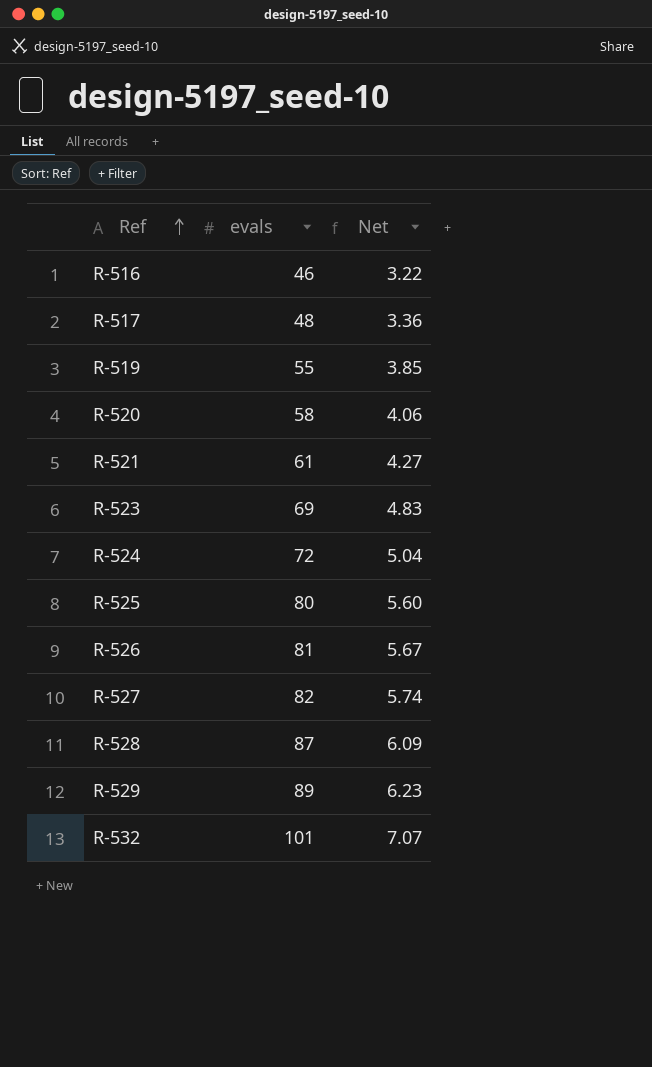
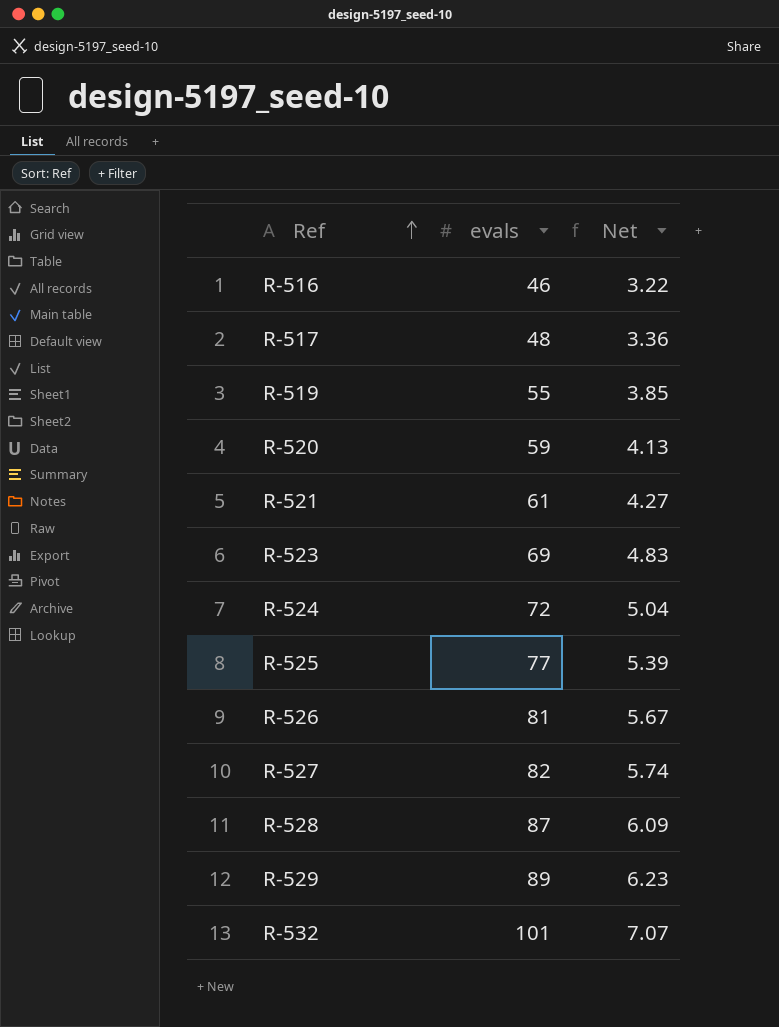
R-520 | evals: 58 -> 59
R-520 | Net: 4.06 -> 4.13
R-525 | evals: 80 -> 77
R-525 | Net: 5.60 -> 5.39

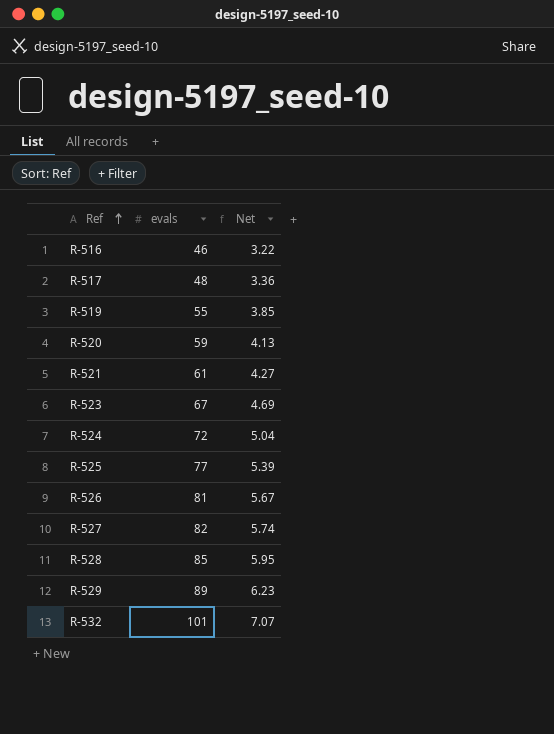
R-523 | evals: 69 -> 67
R-523 | Net: 4.83 -> 4.69
R-528 | evals: 87 -> 85
R-528 | Net: 6.09 -> 5.95

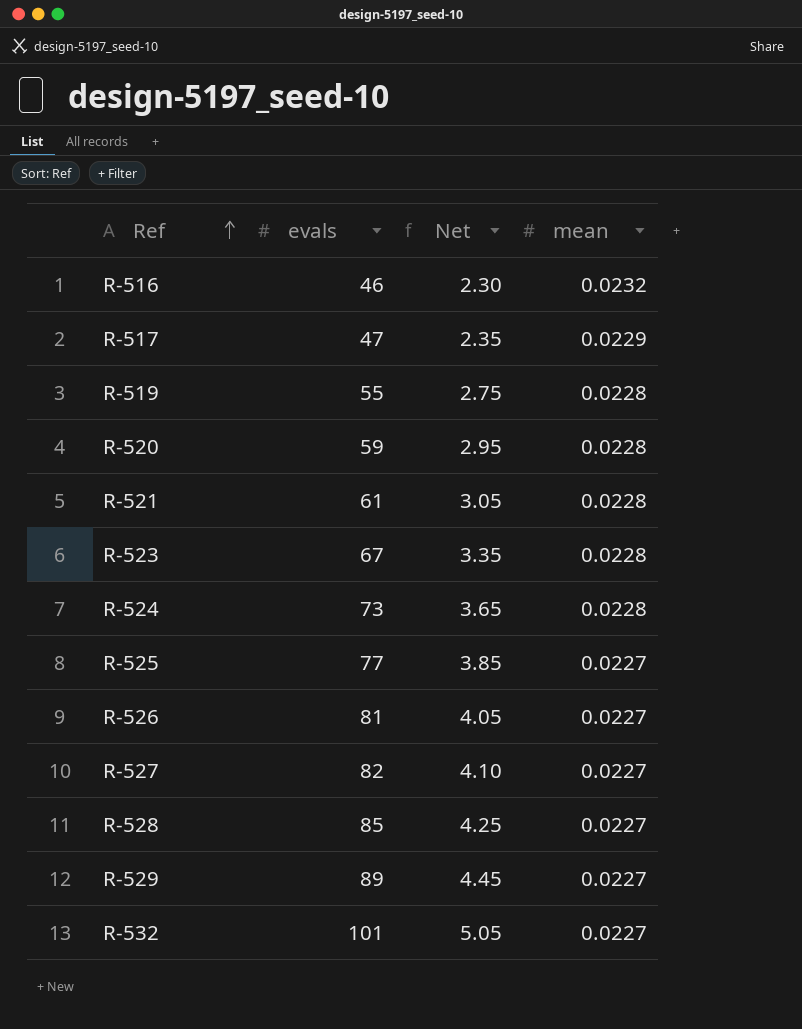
column Net | formula: [evals] * 0.07 -> [evals] * 0.05
column mean | position: none -> 4
R-517 | evals: 48 -> 47
R-524 | evals: 72 -> 73

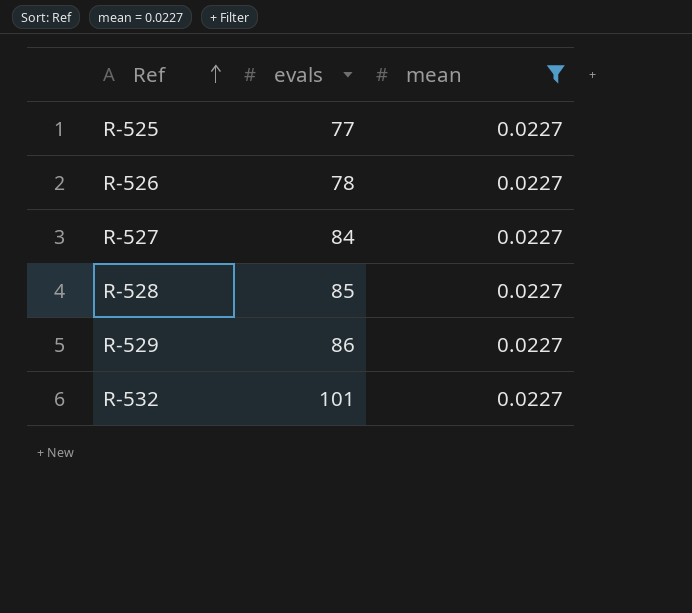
filter: none -> mean = 0.0227
column Net | formula: [evals] * 0.05 -> none
R-526 | evals: 81 -> 78
R-527 | evals: 82 -> 84
R-529 | evals: 89 -> 86

